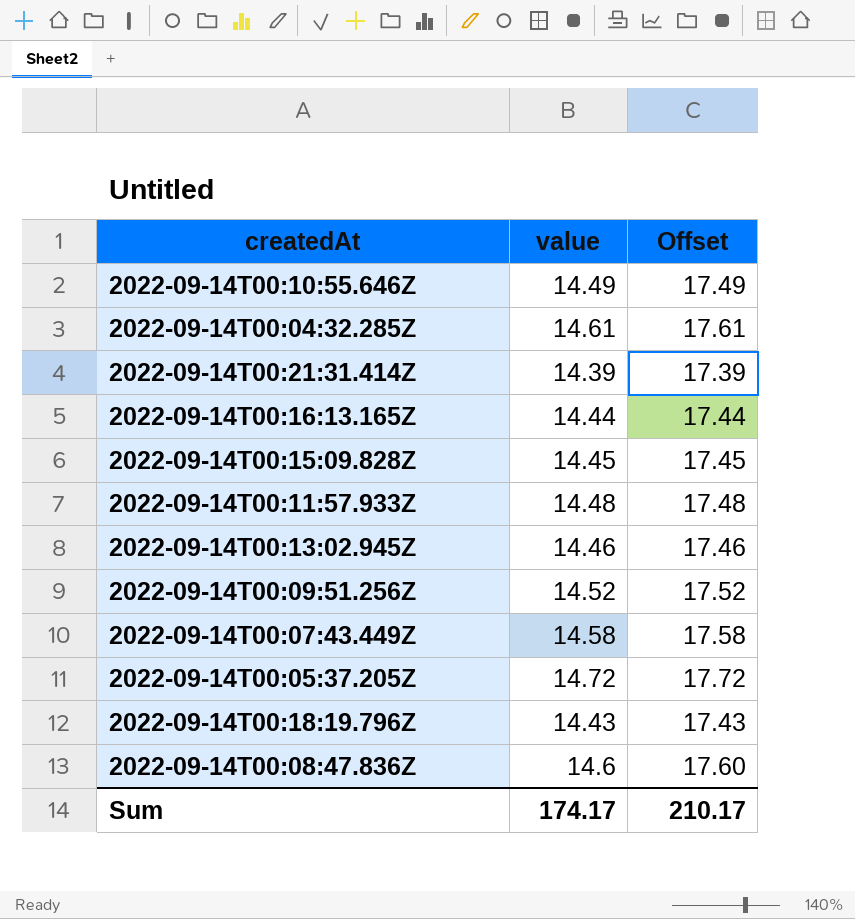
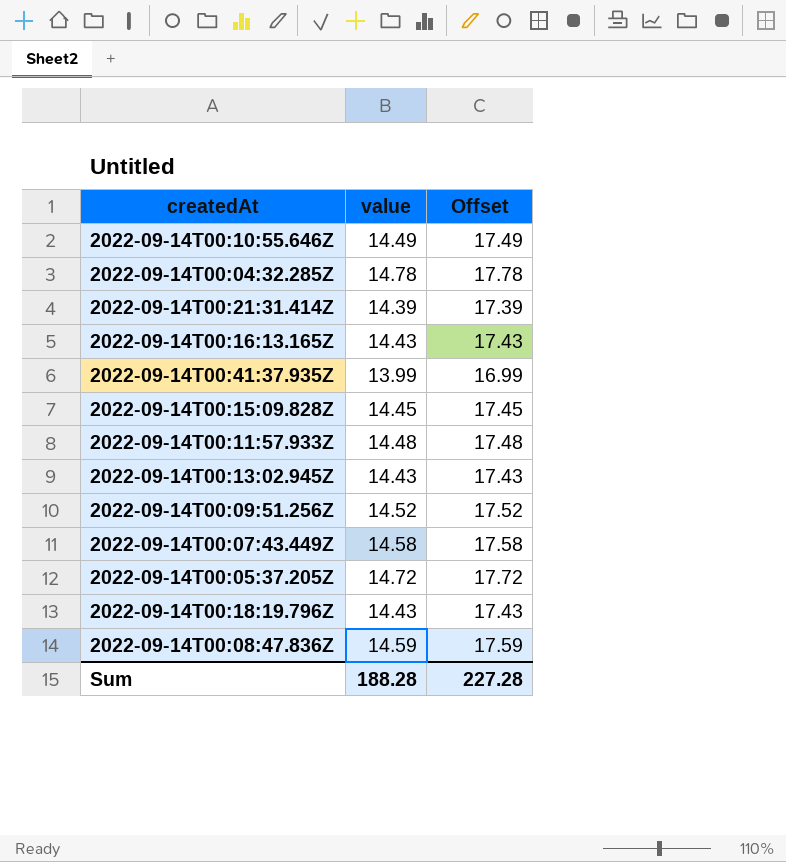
2022-09-14T00:04:32.285Z | value: 14.61 -> 14.78
2022-09-14T00:04:32.285Z | Offset: 17.61 -> 17.78
2022-09-14T00:16:13.165Z | value: 14.44 -> 14.43
2022-09-14T00:16:13.165Z | Offset: 17.44 -> 17.43
row 2022-09-14T00:41:37.935Z: none -> 13.99 | 16.99
2022-09-14T00:13:02.945Z | value: 14.46 -> 14.43
2022-09-14T00:13:02.945Z | Offset: 17.46 -> 17.43
2022-09-14T00:08:47.836Z | value: 14.6 -> 14.59
2022-09-14T00:08:47.836Z | Offset: 17.60 -> 17.59
Sum | value: 174.17 -> 188.28
Sum | Offset: 210.17 -> 227.28

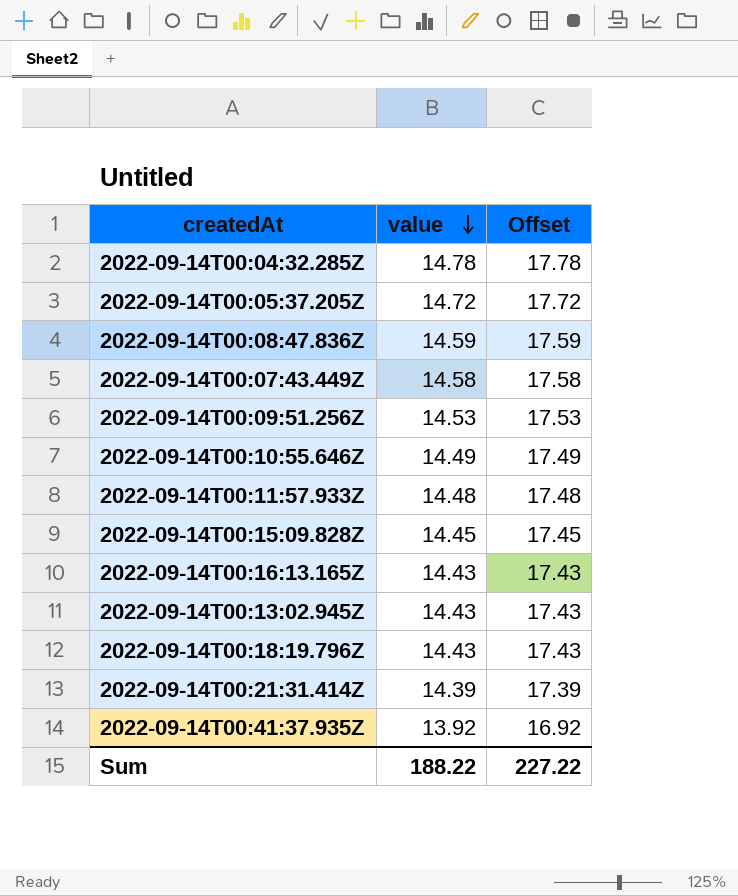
row order: none -> value descending
2022-09-14T00:09:51.256Z | value: 14.52 -> 14.53
2022-09-14T00:09:51.256Z | Offset: 17.52 -> 17.53
2022-09-14T00:41:37.935Z | value: 13.99 -> 13.92
2022-09-14T00:41:37.935Z | Offset: 16.99 -> 16.92
Sum | value: 188.28 -> 188.22
Sum | Offset: 227.28 -> 227.22

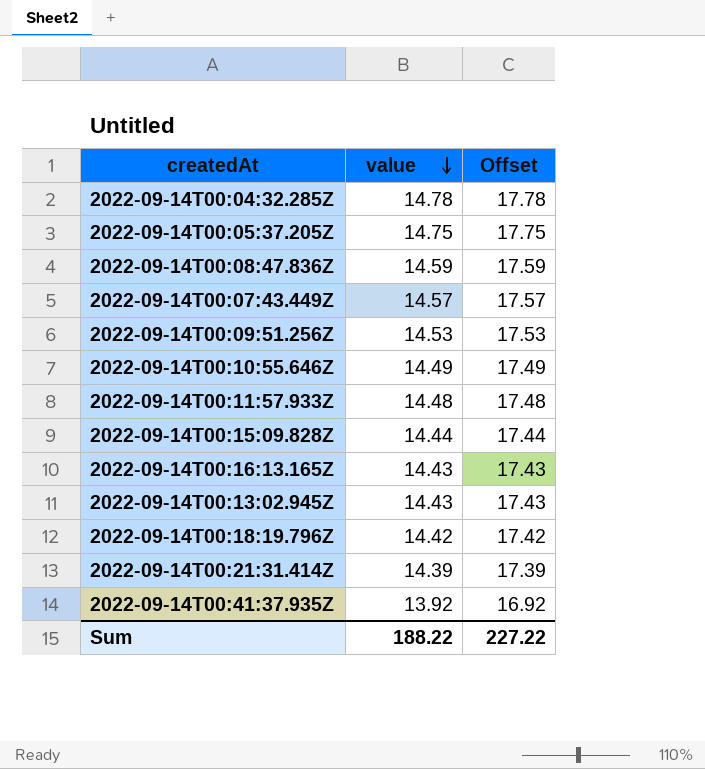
2022-09-14T00:05:37.205Z | value: 14.72 -> 14.75
2022-09-14T00:05:37.205Z | Offset: 17.72 -> 17.75
2022-09-14T00:07:43.449Z | value: 14.58 -> 14.57
2022-09-14T00:07:43.449Z | Offset: 17.58 -> 17.57
2022-09-14T00:15:09.828Z | value: 14.45 -> 14.44
2022-09-14T00:15:09.828Z | Offset: 17.45 -> 17.44
2022-09-14T00:18:19.796Z | value: 14.43 -> 14.42
2022-09-14T00:18:19.796Z | Offset: 17.43 -> 17.42

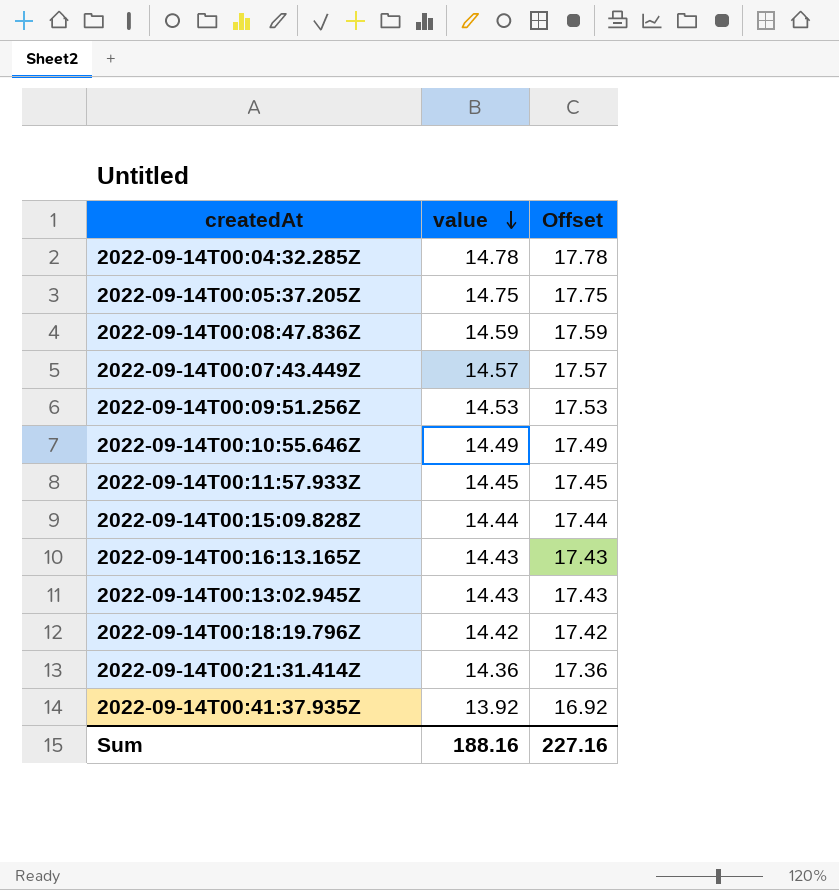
2022-09-14T00:11:57.933Z | value: 14.48 -> 14.45
2022-09-14T00:11:57.933Z | Offset: 17.48 -> 17.45
2022-09-14T00:21:31.414Z | value: 14.39 -> 14.36
2022-09-14T00:21:31.414Z | Offset: 17.39 -> 17.36
Sum | value: 188.22 -> 188.16
Sum | Offset: 227.22 -> 227.16

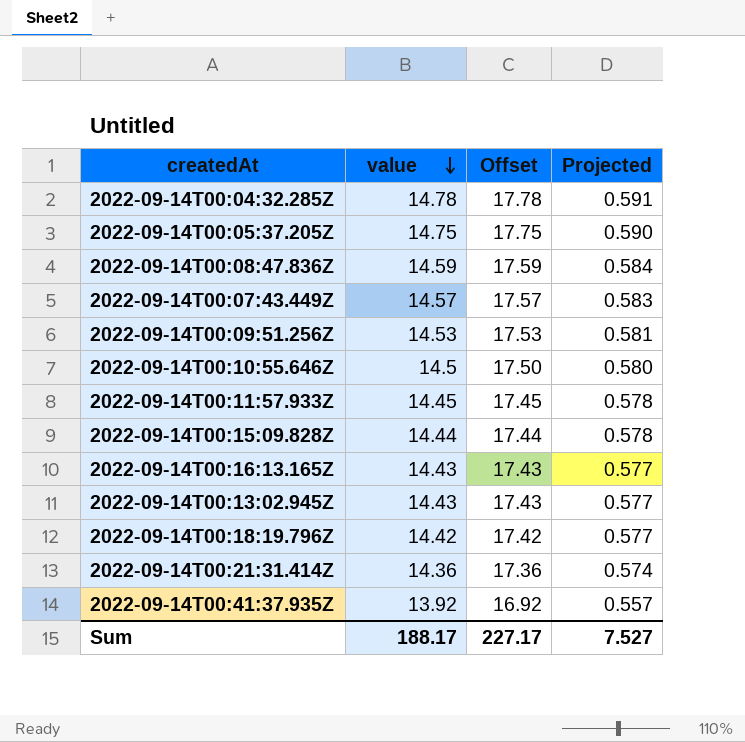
column Projected | formula: none -> [value] * 0.04
2022-09-14T00:10:55.646Z | value: 14.49 -> 14.5
2022-09-14T00:10:55.646Z | Offset: 17.49 -> 17.50
Sum | value: 188.16 -> 188.17
Sum | Offset: 227.16 -> 227.17

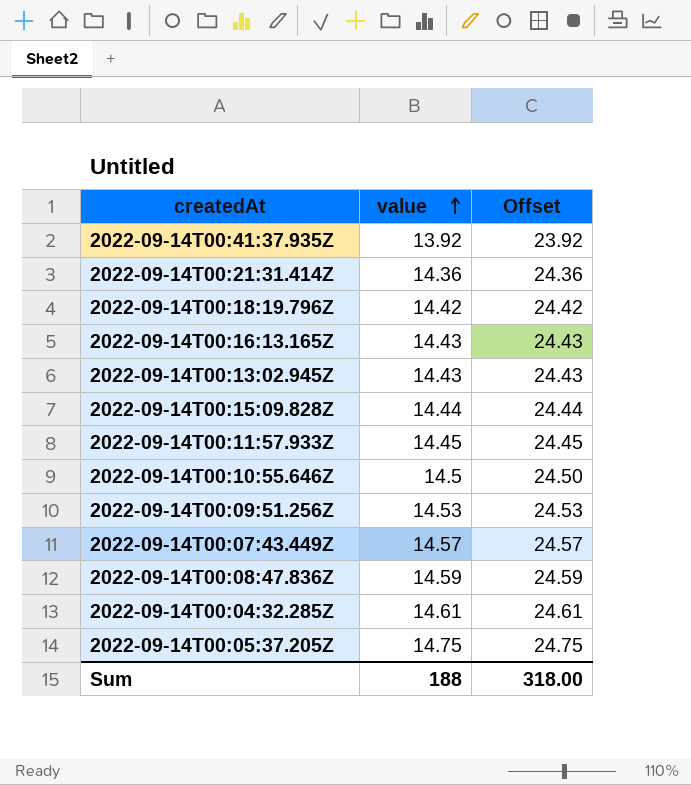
row order: value descending -> value ascending
column Projected | formula: [value] * 0.04 -> none
column Offset | formula: [value] + 3 -> [value] + 10
2022-09-14T00:04:32.285Z | value: 14.78 -> 14.61
Sum | value: 188.17 -> 188
Sum | Offset: 227.17 -> 318.00

